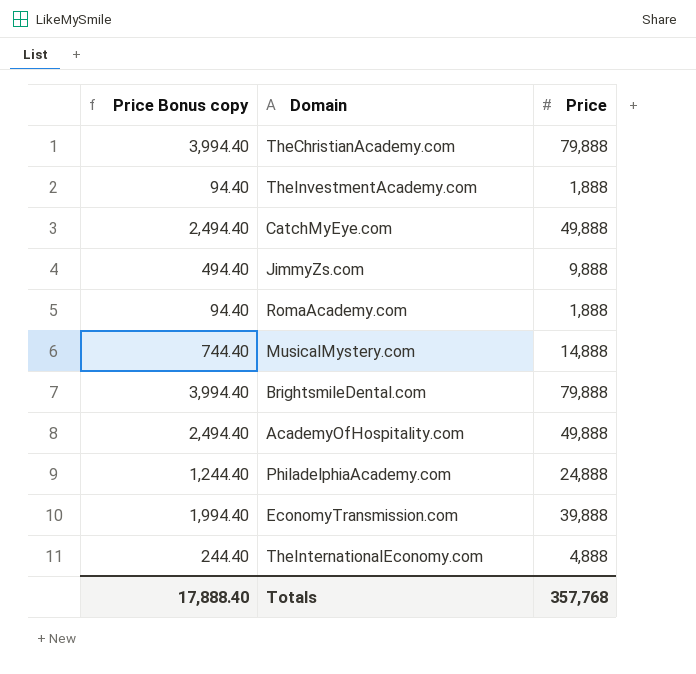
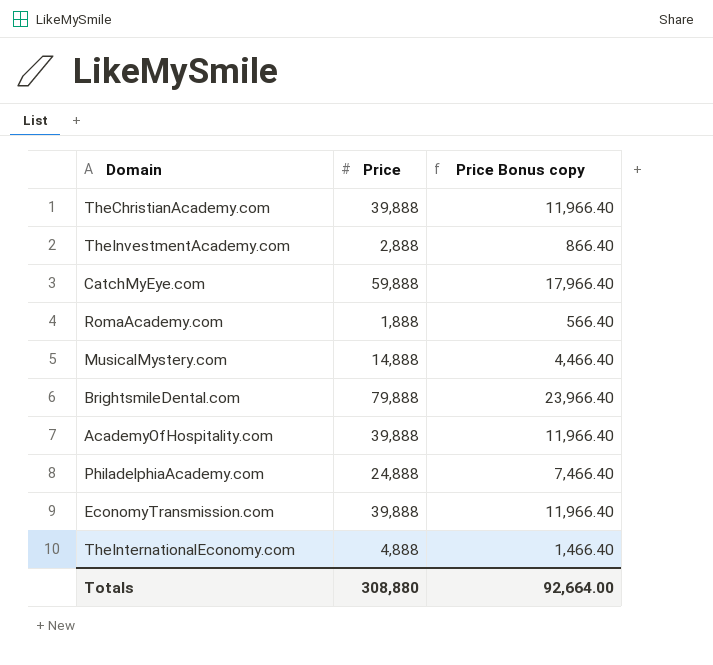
column Price Bonus copy | formula: [Price] * 0.05 -> [Price] * 0.3
column Price Bonus copy | position: 1 -> 3
row JimmyZs.com: 494.40 | 9,888 -> none
TheChristianAcademy.com | Price: 79,888 -> 39,888
TheInvestmentAcademy.com | Price: 1,888 -> 2,888
CatchMyEye.com | Price: 49,888 -> 59,888
AcademyOfHospitality.com | Price: 49,888 -> 39,888
Totals | Price: 357,768 -> 308,880
Totals | Price Bonus copy: 17,888.40 -> 92,664.00

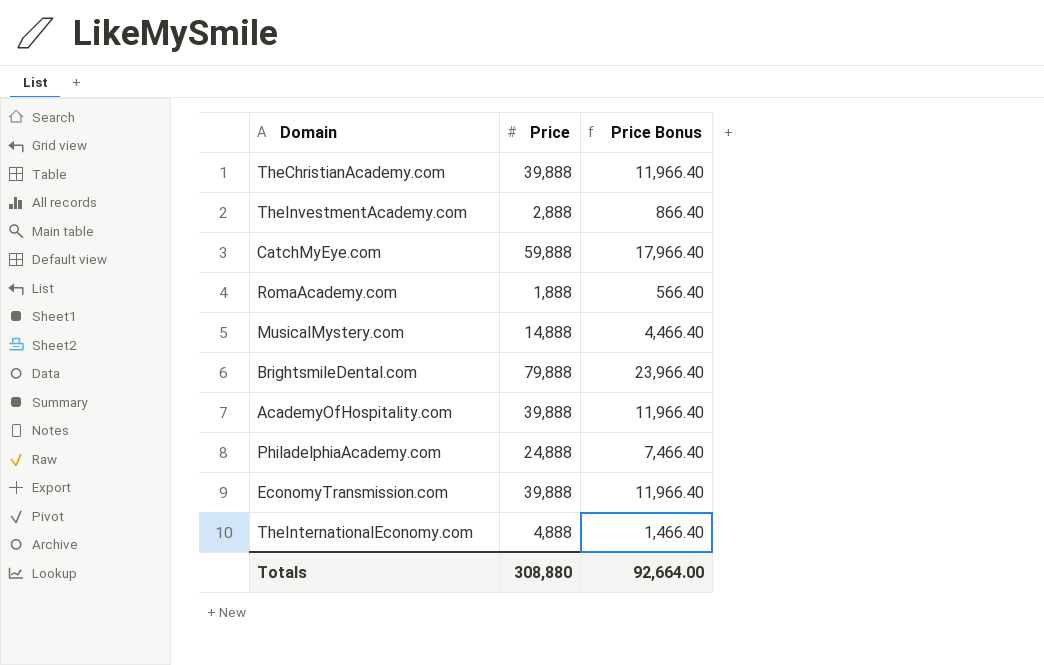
column name: Price Bonus copy -> Price Bonus

